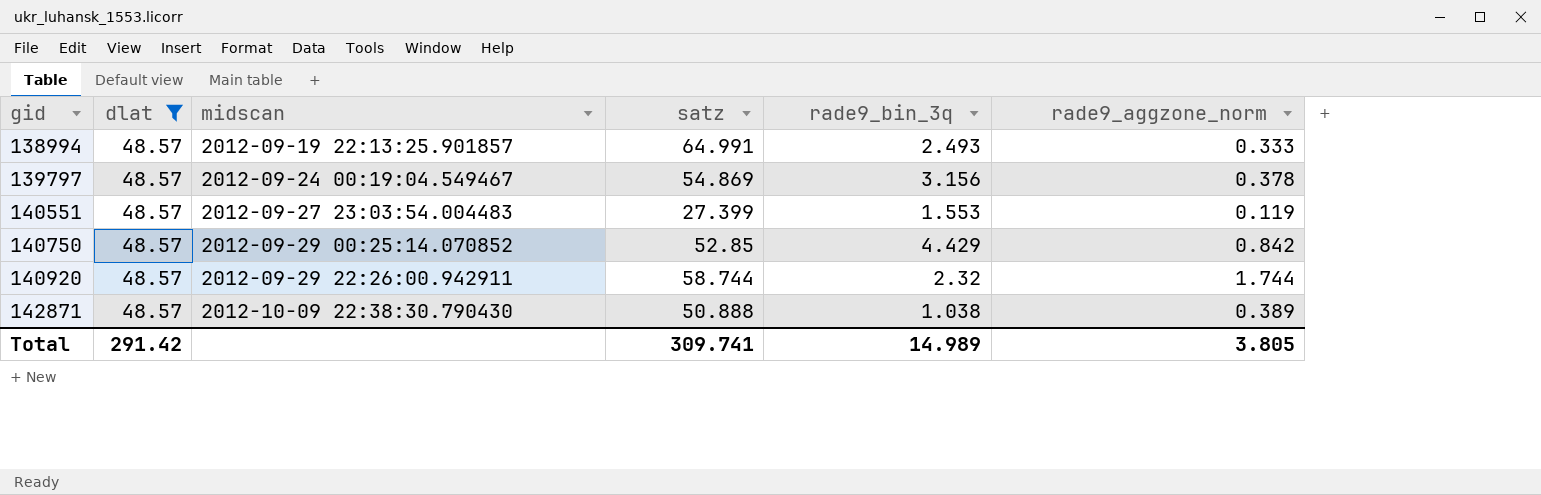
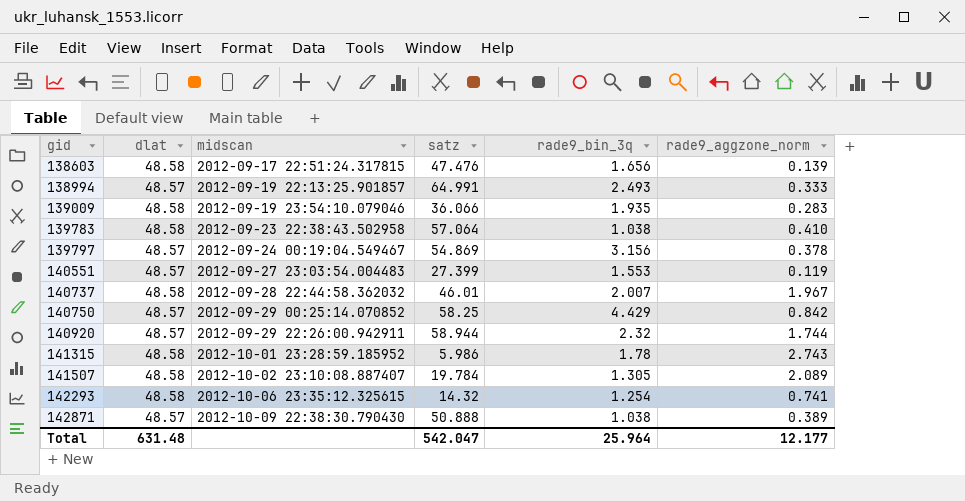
filter: dlat = 48.57 -> none
140750 | satz: 52.85 -> 58.25
140920 | satz: 58.744 -> 58.944
Total | dlat: 291.42 -> 631.48
Total | satz: 309.741 -> 542.047
Total | rade9_bin_3q: 14.989 -> 25.964
Total | rade9_aggzone_norm: 3.805 -> 12.177

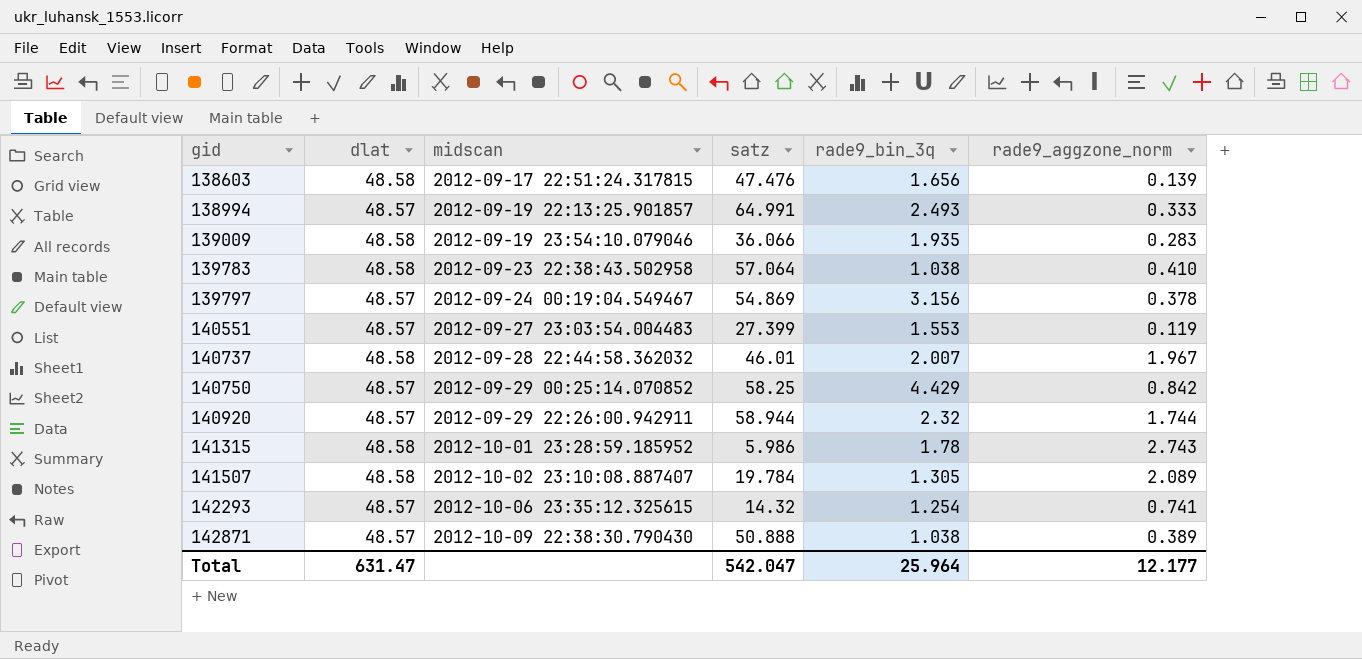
142293 | dlat: 48.58 -> 48.57
Total | dlat: 631.48 -> 631.47

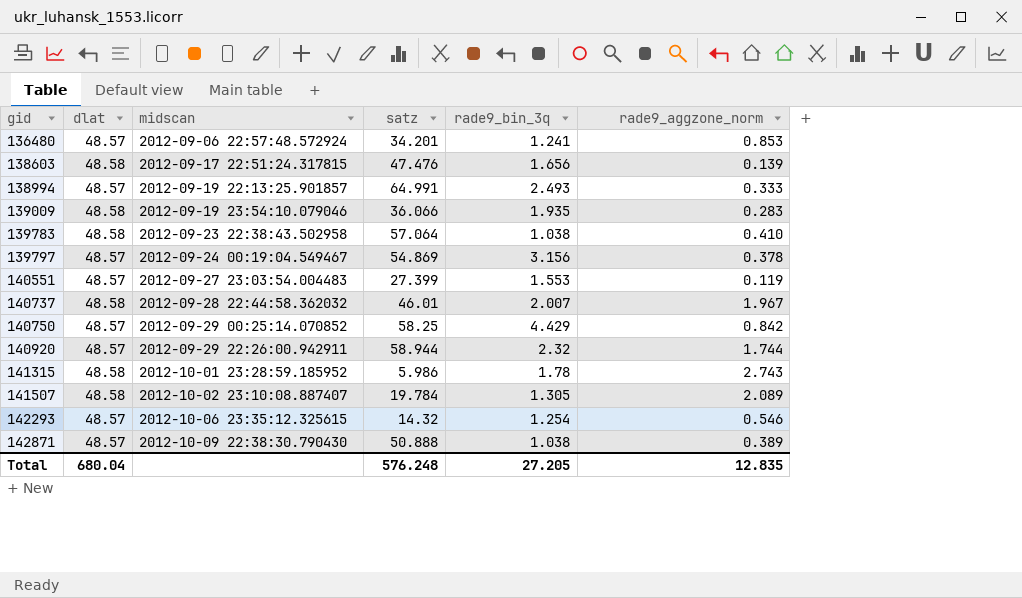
row 136480: none -> 48.57 | 2012-09-06 22:57:48.572924 | 34.201 | 1.241 | 0.853
142293 | rade9_aggzone_norm: 0.741 -> 0.546
Total | dlat: 631.47 -> 680.04
Total | satz: 542.047 -> 576.248
Total | rade9_bin_3q: 25.964 -> 27.205
Total | rade9_aggzone_norm: 12.177 -> 12.835

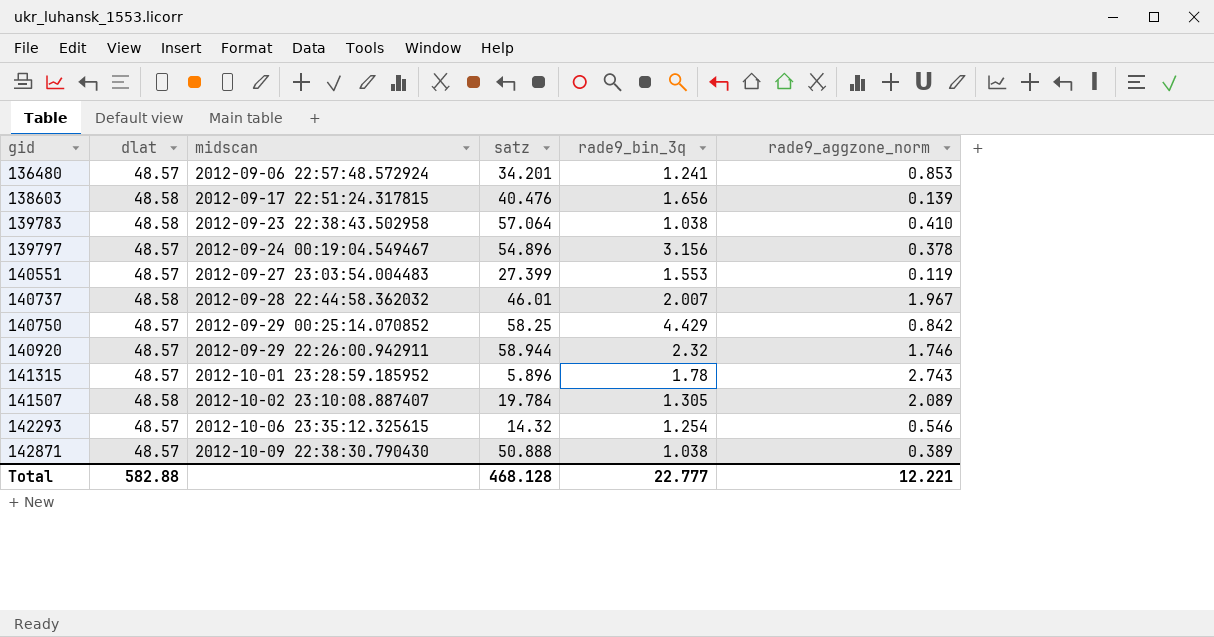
row 138994: 48.57 | 2012-09-19 22:13:25.901857 | 64.991 | 2.493 | 0.333 -> none
row 139009: 48.58 | 2012-09-19 23:54:10.079046 | 36.066 | 1.935 | 0.283 -> none
138603 | satz: 47.476 -> 40.476
139797 | satz: 54.869 -> 54.896
140920 | rade9_aggzone_norm: 1.744 -> 1.746
141315 | dlat: 48.58 -> 48.57
141315 | satz: 5.986 -> 5.896
Total | dlat: 680.04 -> 582.88
Total | satz: 576.248 -> 468.128
Total | rade9_bin_3q: 27.205 -> 22.777
Total | rade9_aggzone_norm: 12.835 -> 12.221

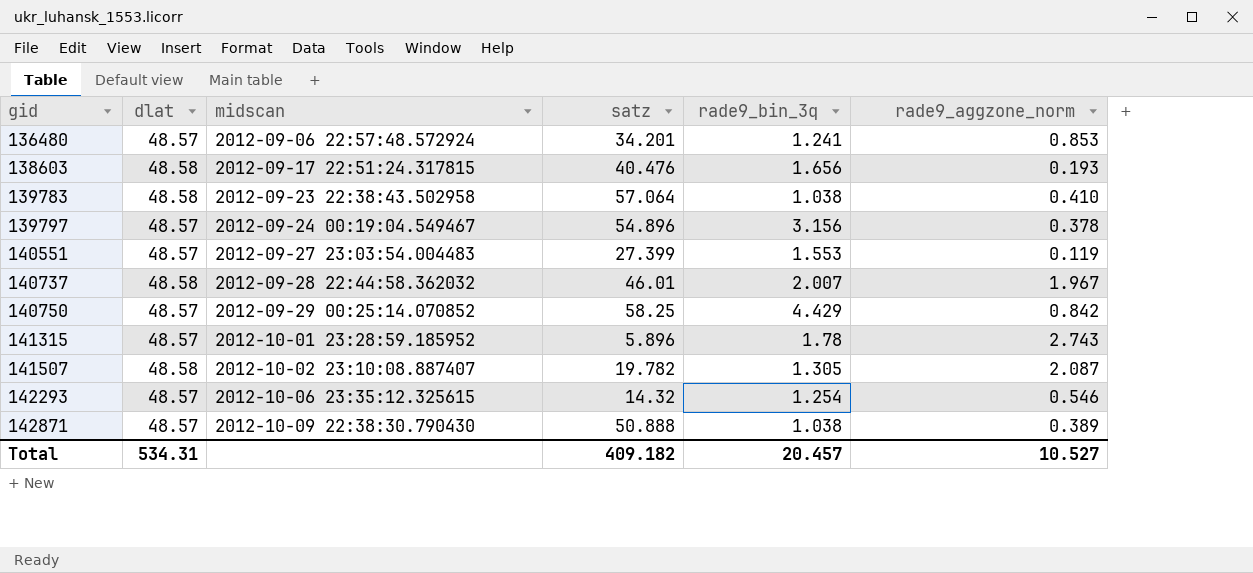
row 140920: 48.57 | 2012-09-29 22:26:00.942911 | 58.944 | 2.32 | 1.746 -> none
138603 | rade9_aggzone_norm: 0.139 -> 0.193
141507 | satz: 19.784 -> 19.782
141507 | rade9_aggzone_norm: 2.089 -> 2.087
Total | dlat: 582.88 -> 534.31
Total | satz: 468.128 -> 409.182
Total | rade9_bin_3q: 22.777 -> 20.457
Total | rade9_aggzone_norm: 12.221 -> 10.527

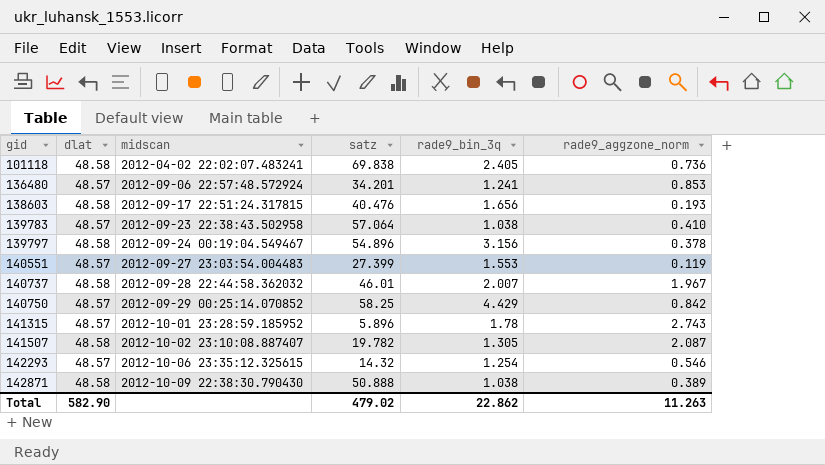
row 101118: none -> 48.58 | 2012-04-02 22:02:07.483241 | 69.838 | 2.405 | 0.736
139783 | dlat: 48.58 -> 48.57
139797 | dlat: 48.57 -> 48.58
142871 | dlat: 48.57 -> 48.58
Total | dlat: 534.31 -> 582.90
Total | satz: 409.182 -> 479.02
Total | rade9_bin_3q: 20.457 -> 22.862
Total | rade9_aggzone_norm: 10.527 -> 11.263

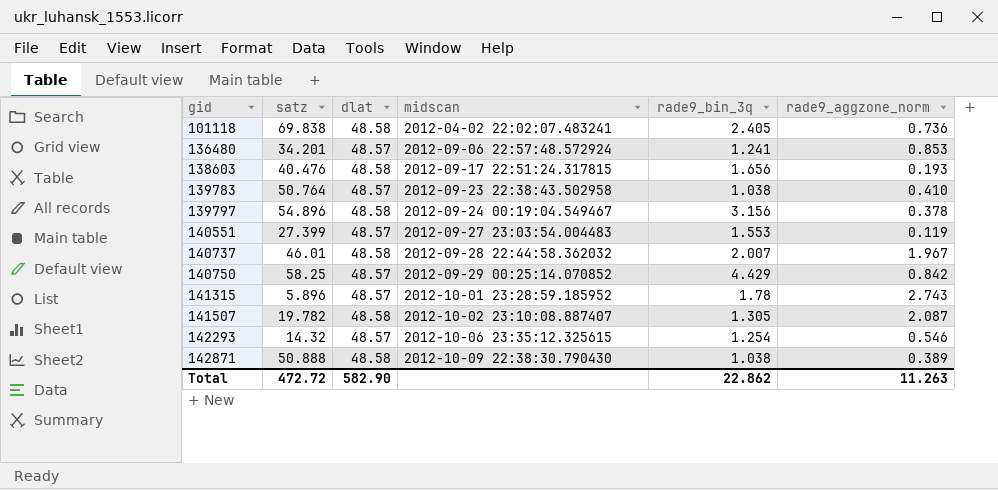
column satz | position: 4 -> 2
139783 | satz: 57.064 -> 50.764
Total | satz: 479.02 -> 472.72

